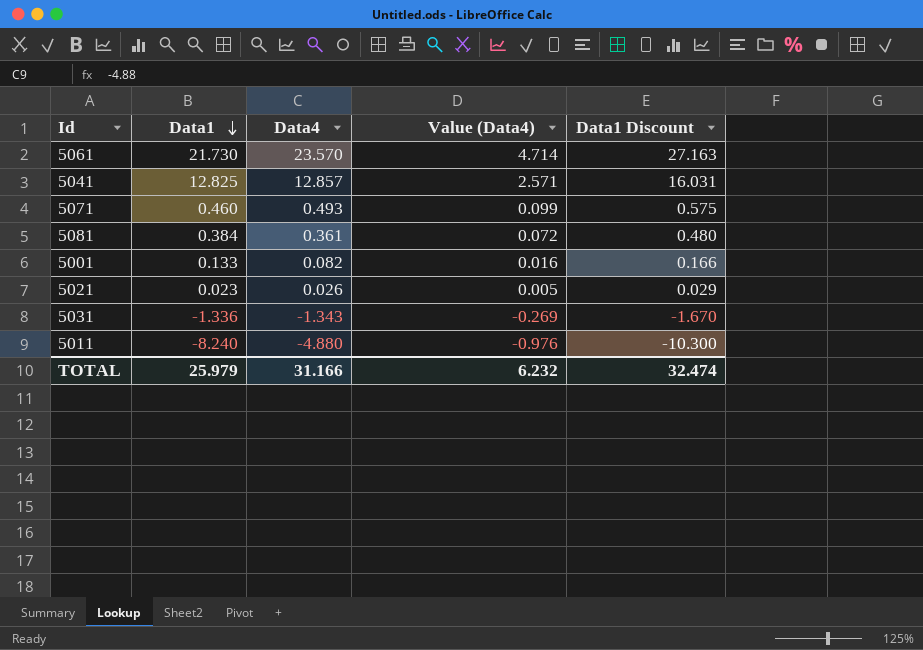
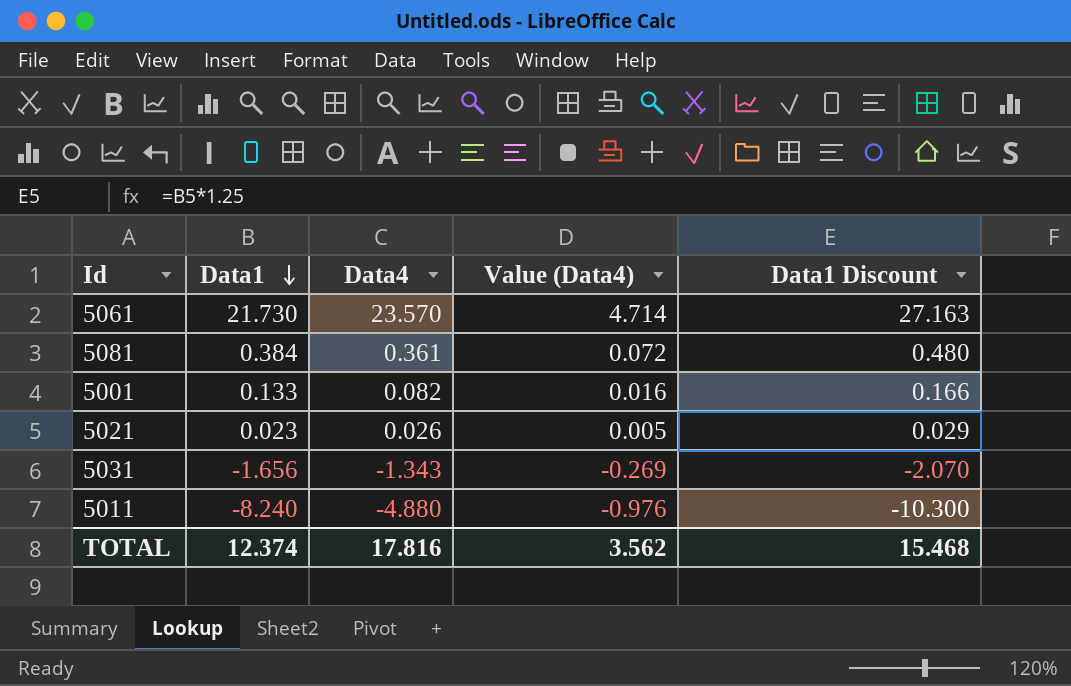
row 5041: 12.825 | 12.857 | 2.571 | 16.031 -> none
row 5071: 0.460 | 0.493 | 0.099 | 0.575 -> none
5031 | Data1: -1.336 -> -1.656
5031 | Data1 Discount: -1.670 -> -2.070
TOTAL | Data1: 25.979 -> 12.374
TOTAL | Data4: 31.166 -> 17.816
TOTAL | Value (Data4): 6.232 -> 3.562
TOTAL | Data1 Discount: 32.474 -> 15.468

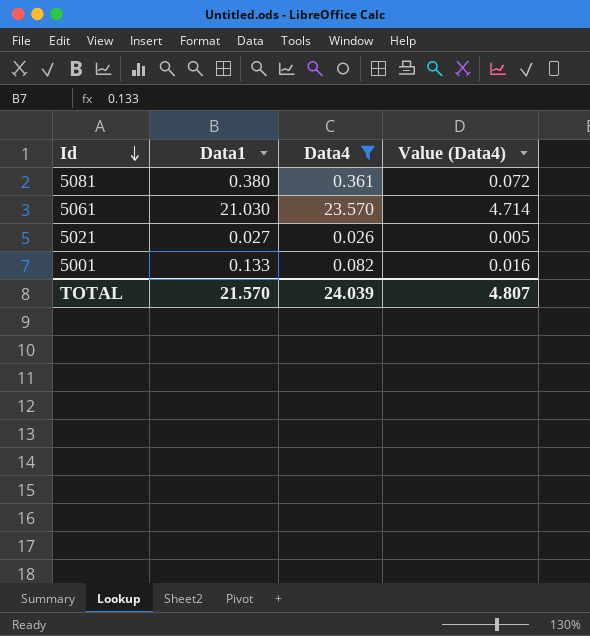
filter: none -> Data4 >= 0.026
row order: Data1 descending -> Id descending
column Data1 Discount | formula: [Data1] * 1.25 -> none
5081 | Data1: 0.384 -> 0.380
5061 | Data1: 21.730 -> 21.030
5021 | Data1: 0.023 -> 0.027
TOTAL | Data1: 12.374 -> 21.570
TOTAL | Data4: 17.816 -> 24.039
TOTAL | Value (Data4): 3.562 -> 4.807

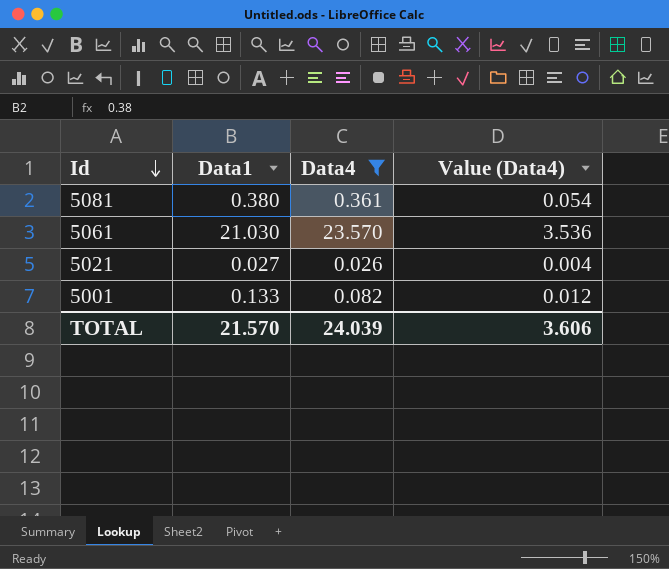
column Value (Data4) | formula: [Data4] * 0.2 -> [Data4] * 0.15
TOTAL | Value (Data4): 4.807 -> 3.606

